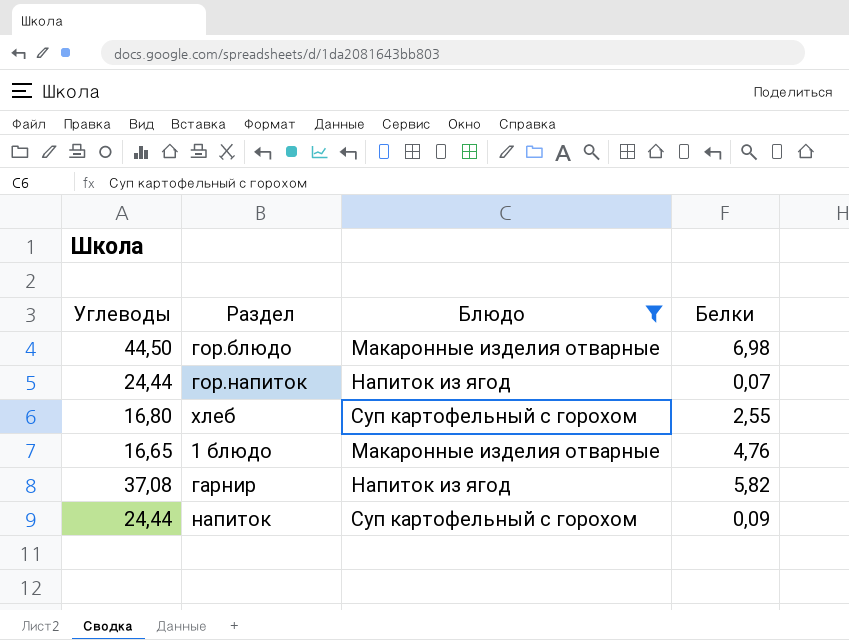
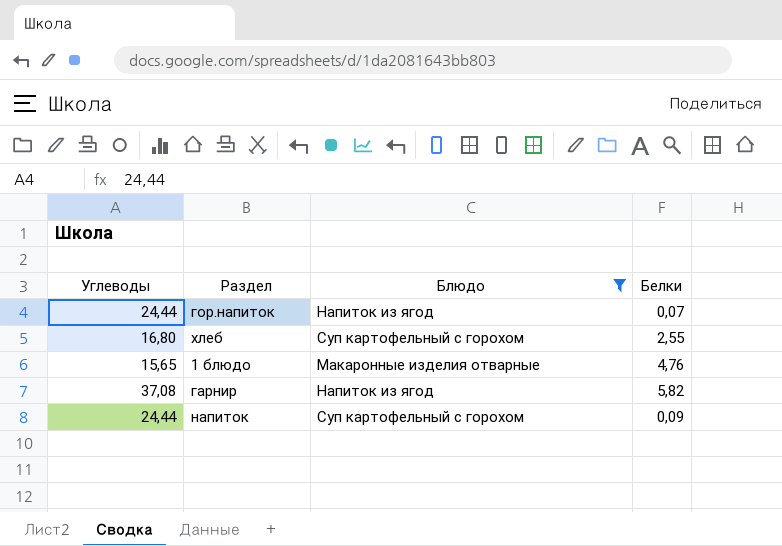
row гор.блюдо: 44,50 | Макаронные изделия отварные | 6,98 -> none
1 блюдо | Углеводы: 16,65 -> 15,65

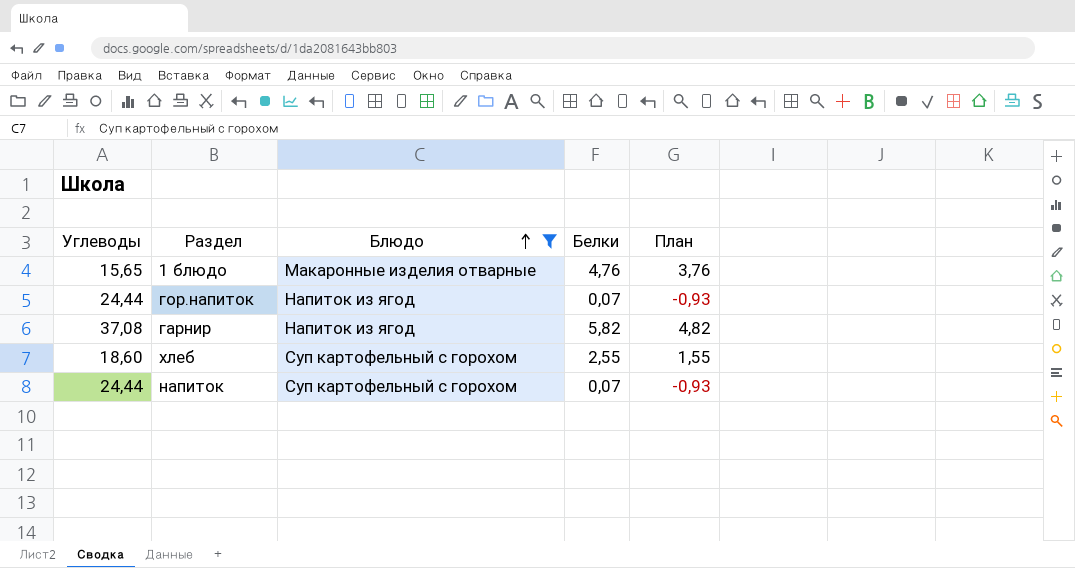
row order: none -> Блюдо ascending
column План | formula: none -> [Белки] - 1
хлеб | Углеводы: 16,80 -> 18,60
напиток | Белки: 0,09 -> 0,07

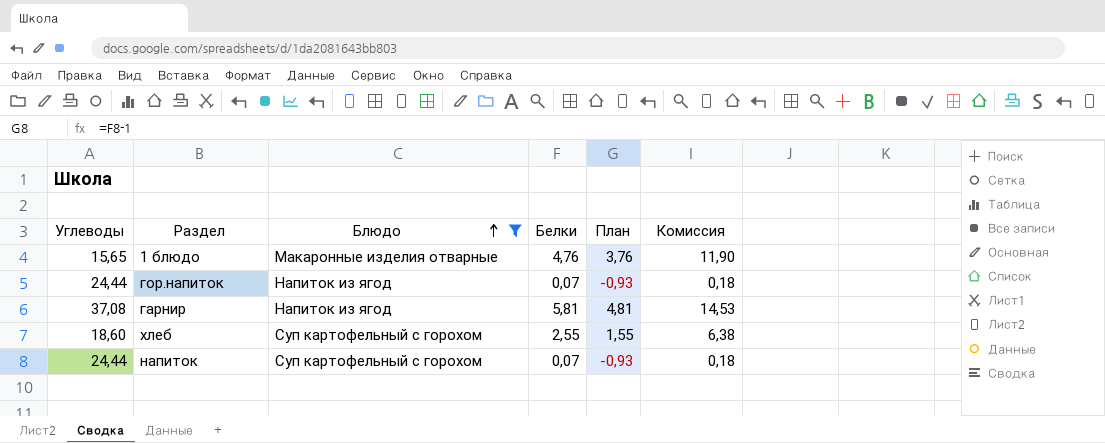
column Комиссия | formula: none -> [Белки] * 2,5
гарнир | Белки: 5,82 -> 5,81
гарнир | План: 4,82 -> 4,81

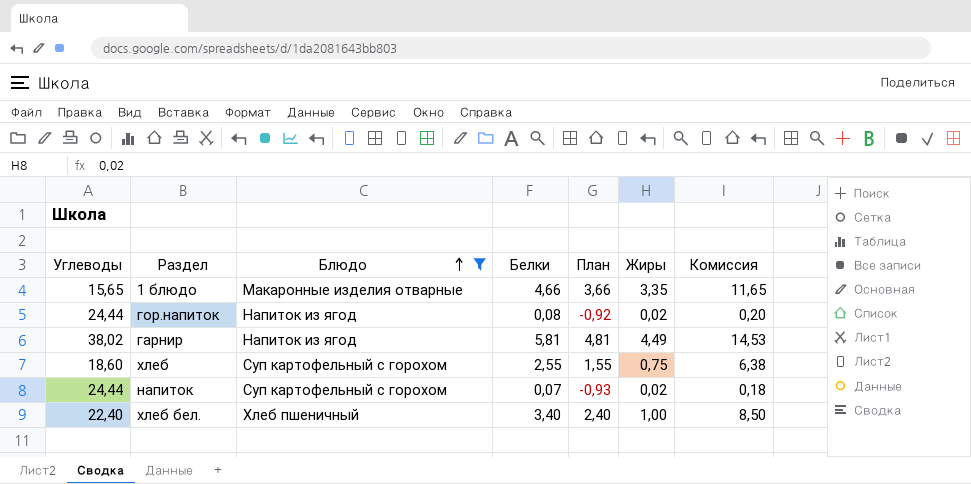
column Жиры | position: none -> 6
1 блюдо | Белки: 4,76 -> 4,66
1 блюдо | План: 3,76 -> 3,66
1 блюдо | Комиссия: 11,90 -> 11,65
гор.напиток | Белки: 0,07 -> 0,08
гор.напиток | План: -0,93 -> -0,92
гор.напиток | Комиссия: 0,18 -> 0,20
гарнир | Углеводы: 37,08 -> 38,02
row хлеб бел.: none -> 22,40 | Хлеб пшеничный | 3,40 | 2,40 | 1,00 | 8,50

